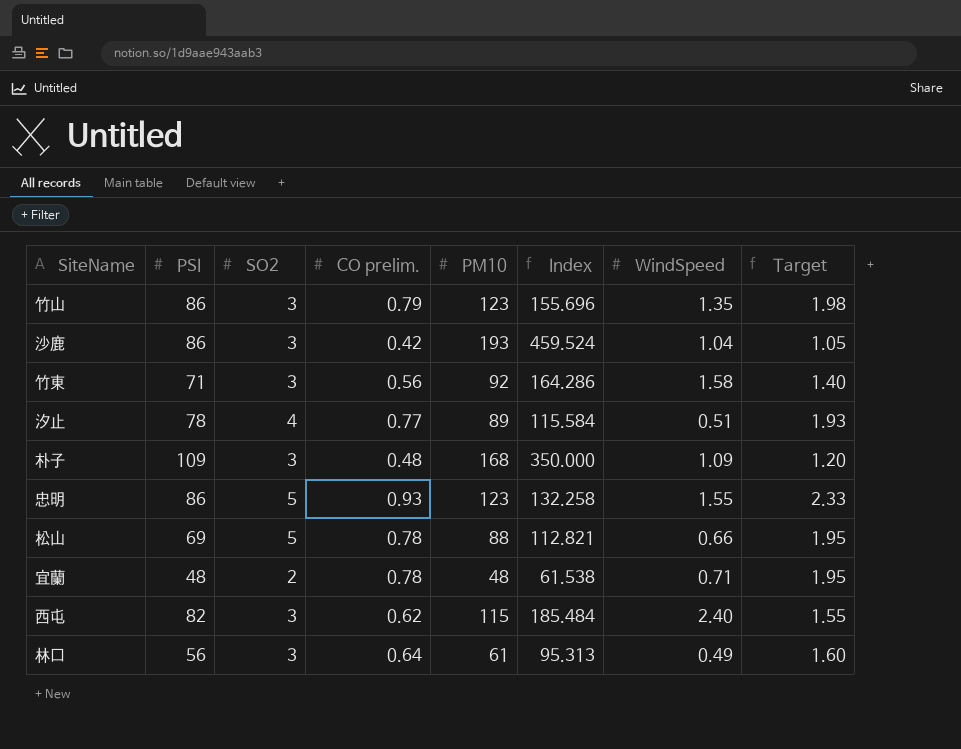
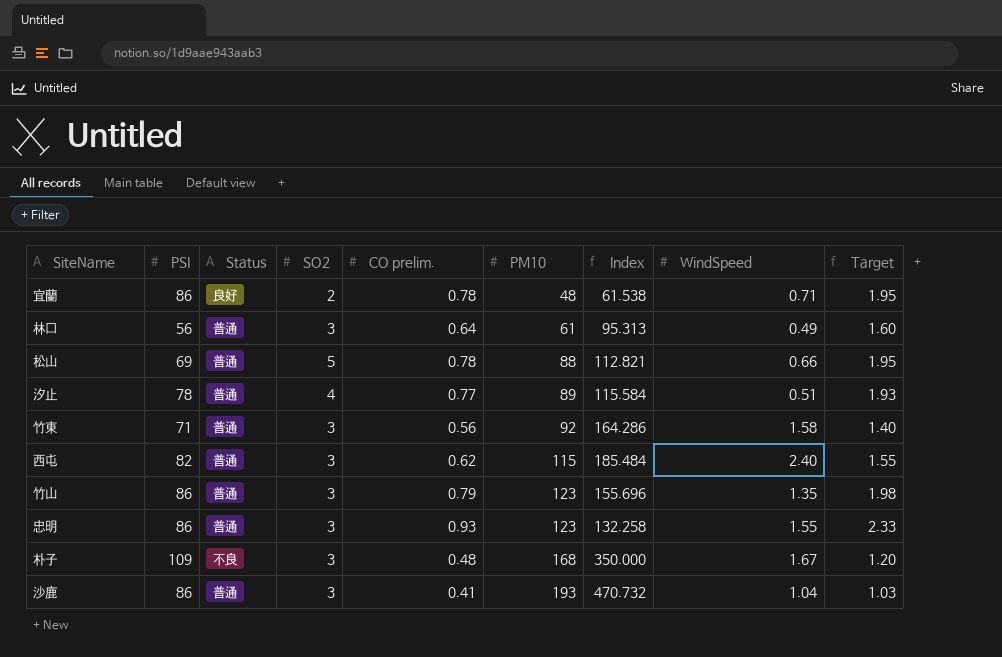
row order: none -> PM10 ascending
column Status | position: none -> 3
宜蘭 | PSI: 48 -> 86
忠明 | SO2: 5 -> 3
朴子 | WindSpeed: 1.09 -> 1.67
沙鹿 | CO prelim.: 0.42 -> 0.41
沙鹿 | Index: 459.524 -> 470.732
沙鹿 | Target: 1.05 -> 1.03

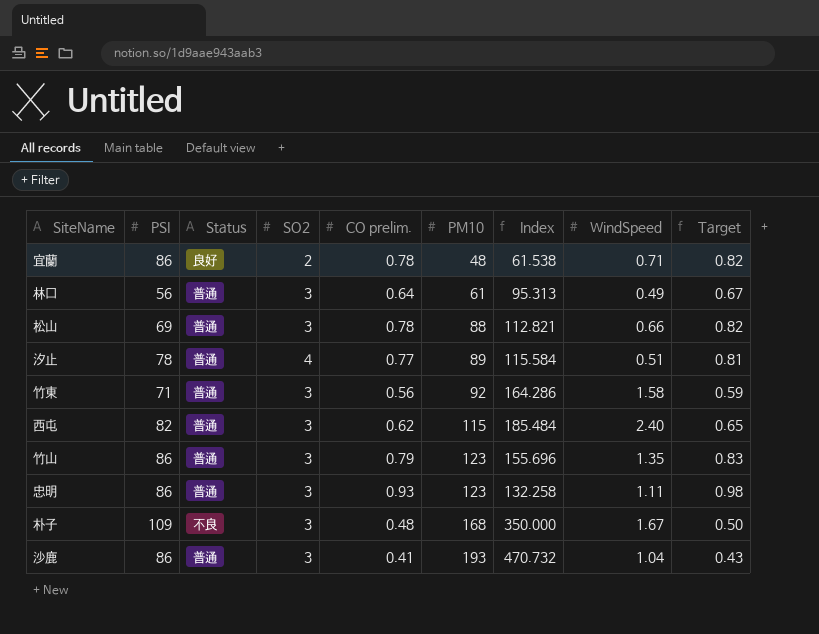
column Target | formula: [CO prelim.] * 2.5 -> [CO prelim.] * 1.05
松山 | SO2: 5 -> 3
忠明 | WindSpeed: 1.55 -> 1.11

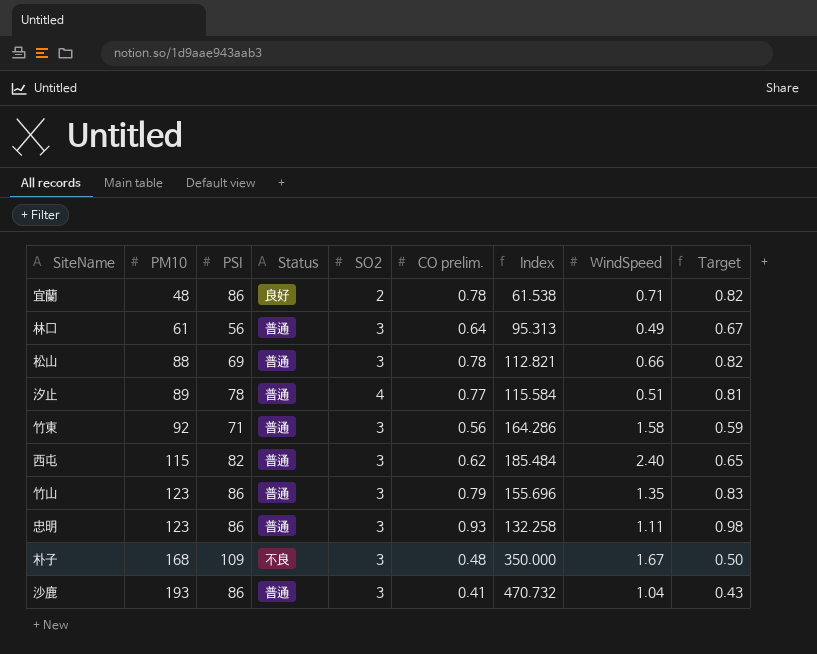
column PM10 | position: 6 -> 2

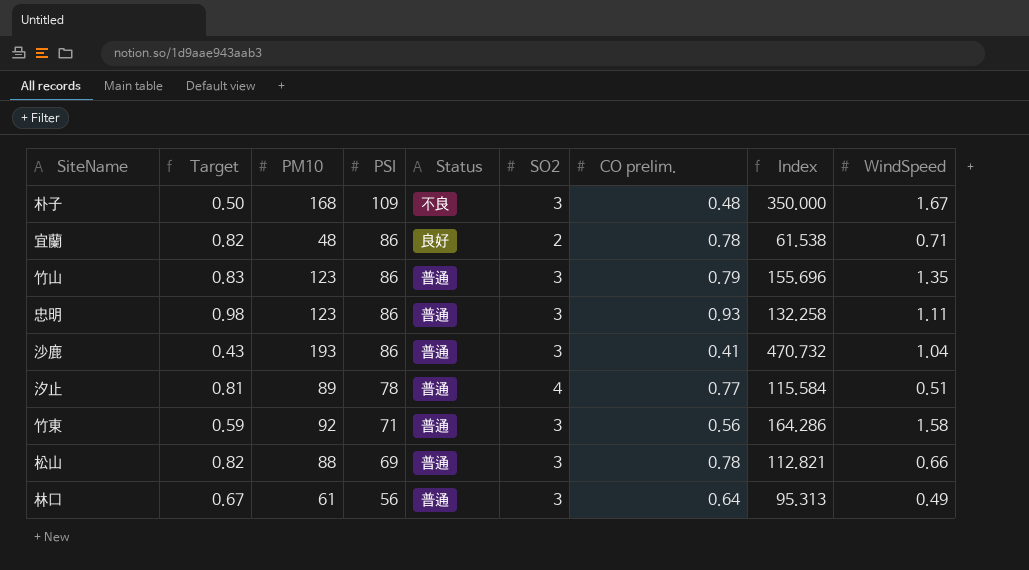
row order: PM10 ascending -> PSI descending
column Target | position: 9 -> 2
row 西屯: 115 | 82 | 普通 | 3 | 0.62 | 185.484 | 2.40 | 0.65 -> none

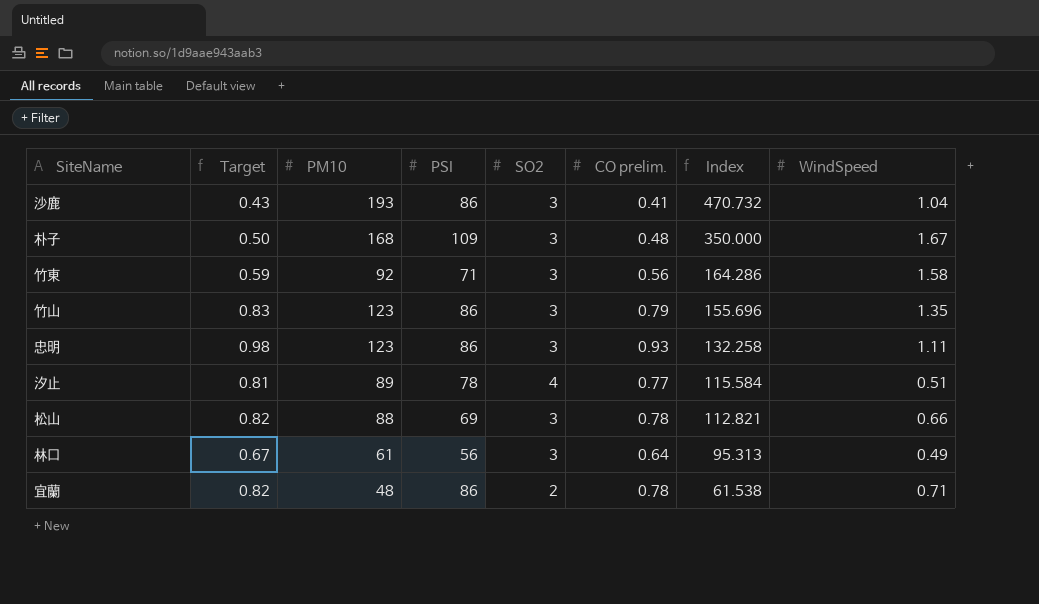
row order: PSI descending -> Index descending
column Status | position: 5 -> none

